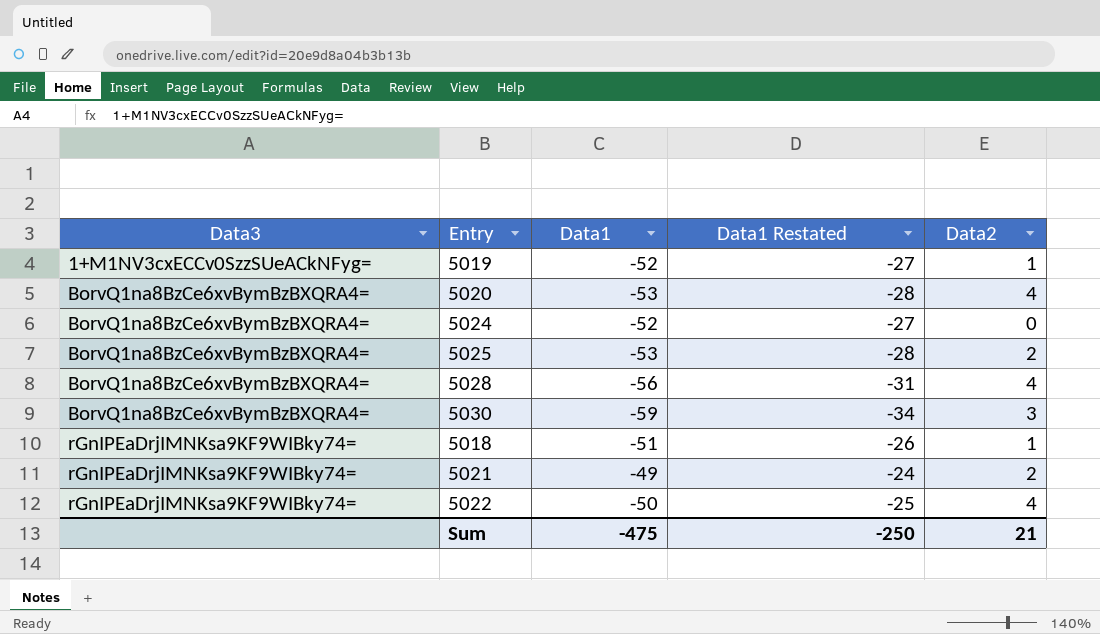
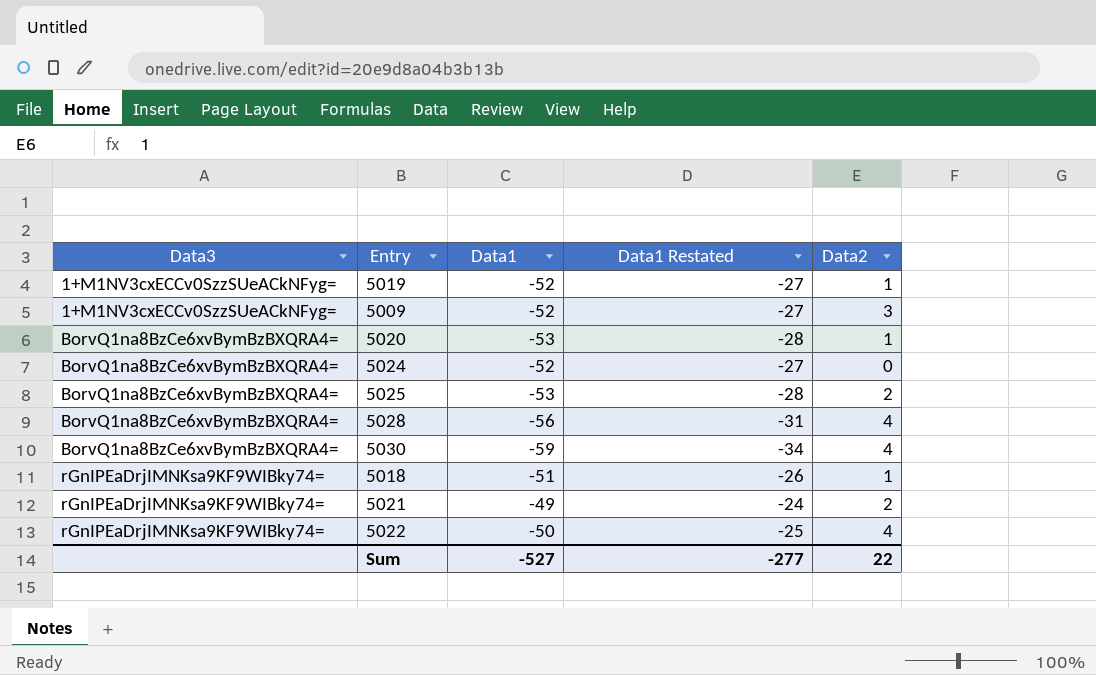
row 5009: none -> 1+M1NV3cxECCv0SzzSUeACkNFyg= | -52 | -27 | 3
5020 | Data2: 4 -> 1
5030 | Data2: 3 -> 4
Sum | Data1: -475 -> -527
Sum | Data1 Restated: -250 -> -277
Sum | Data2: 21 -> 22

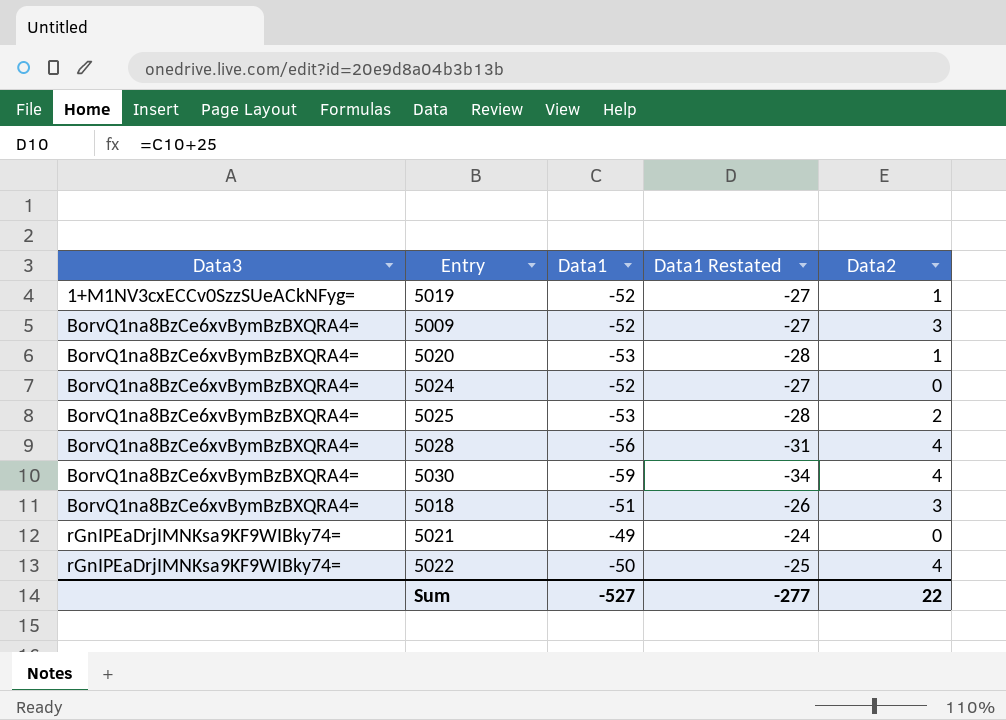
5009 | Data3: 1+M1NV3cxECCv0SzzSUeACkNFyg= -> BorvQ1na8BzCe6xvBymBzBXQRA4=
5018 | Data3: rGnIPEaDrjIMNKsa9KF9WIBky74= -> BorvQ1na8BzCe6xvBymBzBXQRA4=
5018 | Data2: 1 -> 3
5021 | Data2: 2 -> 0

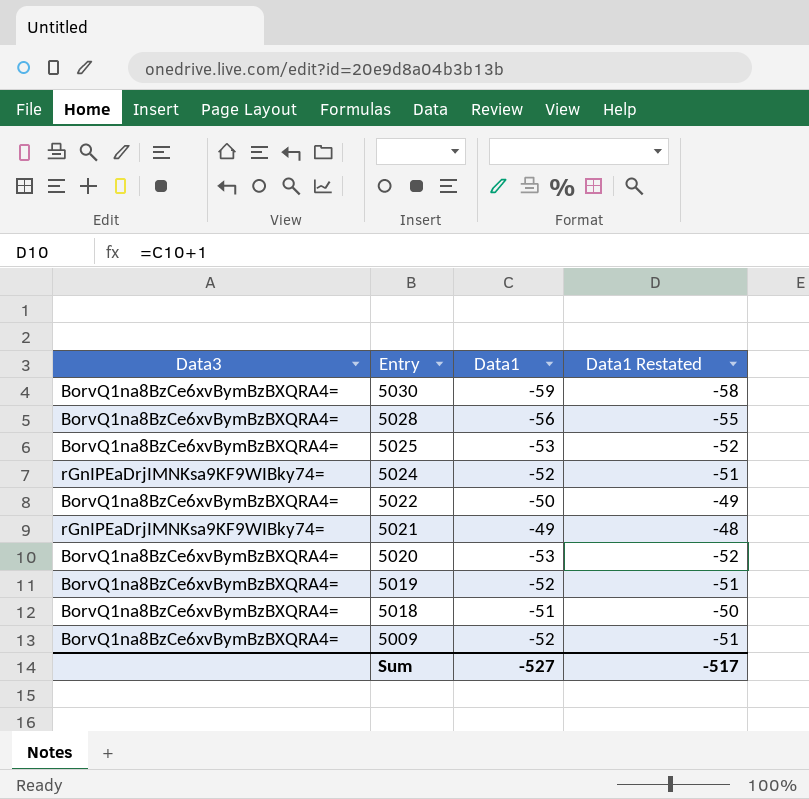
row order: Data3 ascending -> Entry descending
column Data2 | position: 5 -> none
column Data1 Restated | formula: [Data1] + 25 -> [Data1] + 1
5024 | Data3: BorvQ1na8BzCe6xvBymBzBXQRA4= -> rGnIPEaDrjIMNKsa9KF9WIBky74=
5022 | Data3: rGnIPEaDrjIMNKsa9KF9WIBky74= -> BorvQ1na8BzCe6xvBymBzBXQRA4=
5019 | Data3: 1+M1NV3cxECCv0SzzSUeACkNFyg= -> BorvQ1na8BzCe6xvBymBzBXQRA4=
Sum | Data1 Restated: -277 -> -517

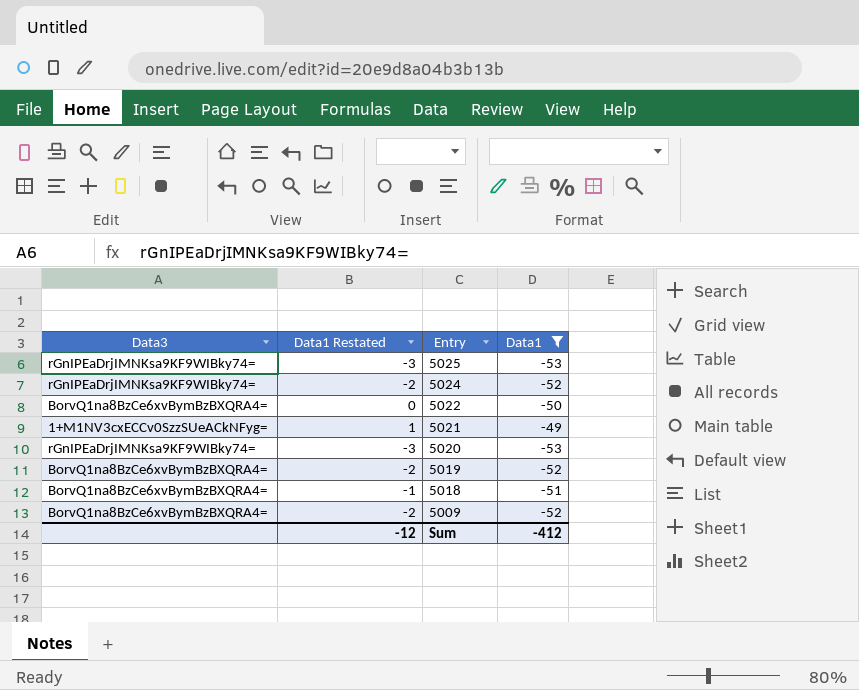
filter: none -> Data1 >= -53
column Data1 Restated | formula: [Data1] + 1 -> [Data1] + 50
column Data1 Restated | position: 4 -> 2
5025 | Data3: BorvQ1na8BzCe6xvBymBzBXQRA4= -> rGnIPEaDrjIMNKsa9KF9WIBky74=
5021 | Data3: rGnIPEaDrjIMNKsa9KF9WIBky74= -> 1+M1NV3cxECCv0SzzSUeACkNFyg=
5020 | Data3: BorvQ1na8BzCe6xvBymBzBXQRA4= -> rGnIPEaDrjIMNKsa9KF9WIBky74=
Sum | Data1 Restated: -517 -> -12
Sum | Data1: -527 -> -412

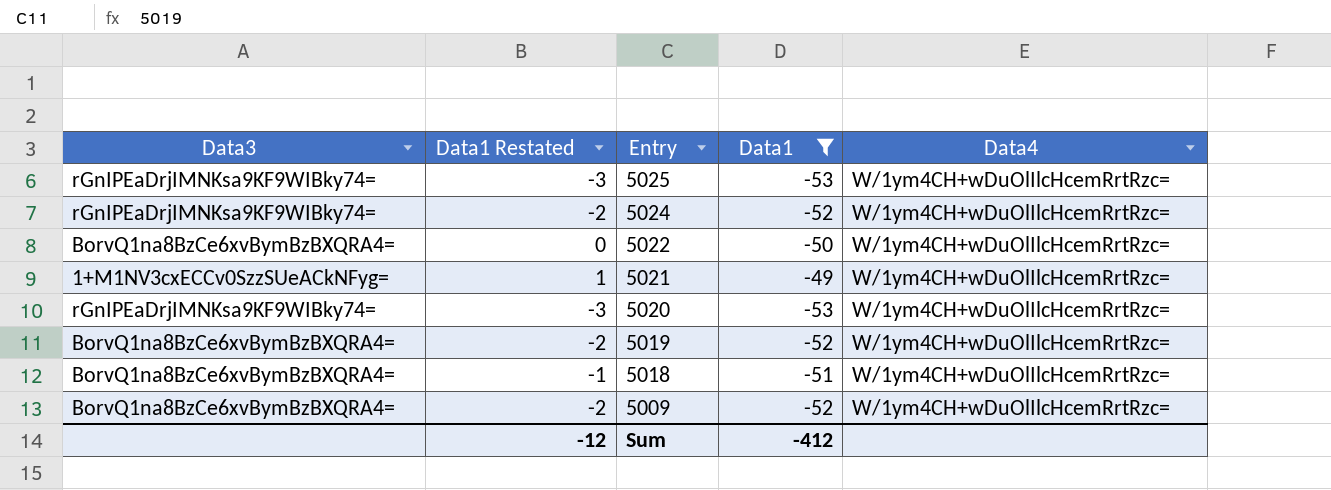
column Data4 | position: none -> 5

